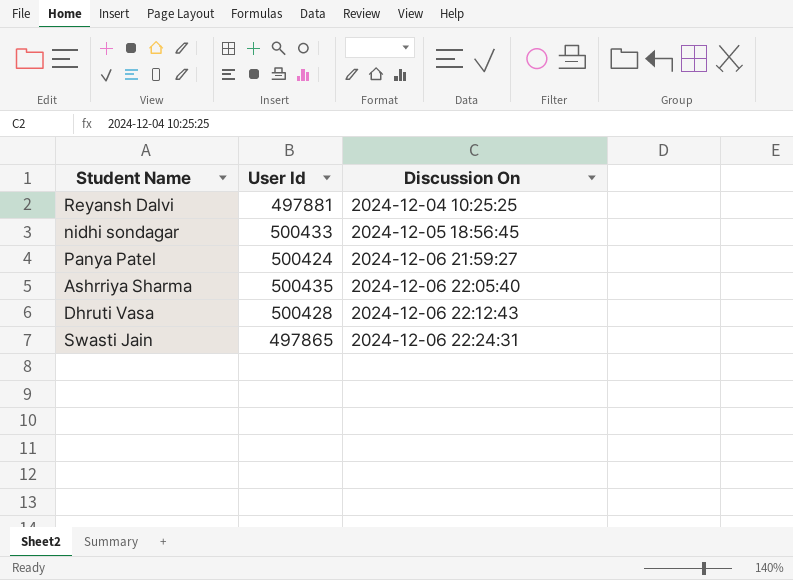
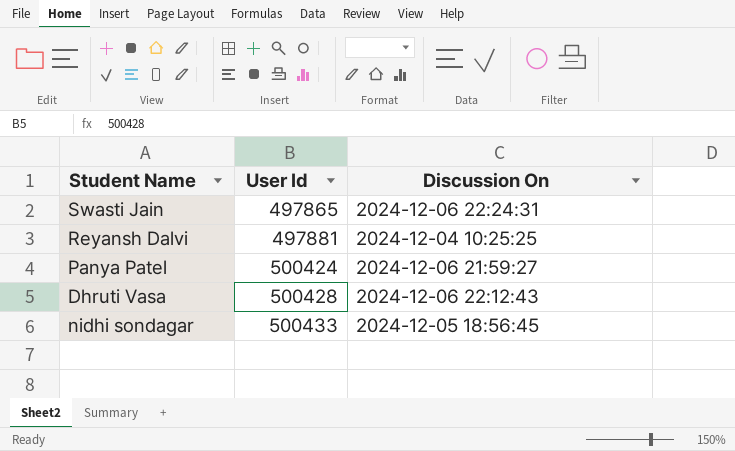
row order: Discussion On ascending -> User Id ascending
row Ashrriya Sharma: 500435 | 2024-12-06 22:05:40 -> none

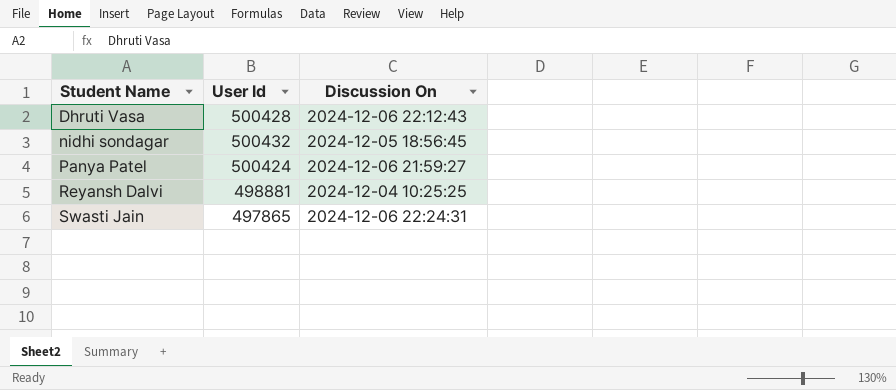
row order: User Id ascending -> Student Name ascending
nidhi sondagar | User Id: 500433 -> 500432
Reyansh Dalvi | User Id: 497881 -> 498881

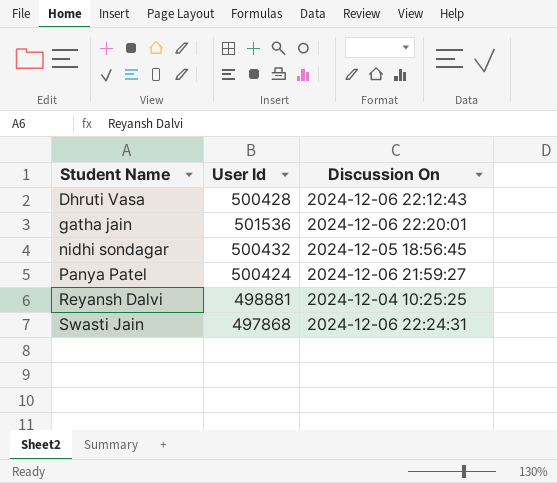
row gatha jain: none -> 501536 | 2024-12-06 22:20:01
Swasti Jain | User Id: 497865 -> 497868

